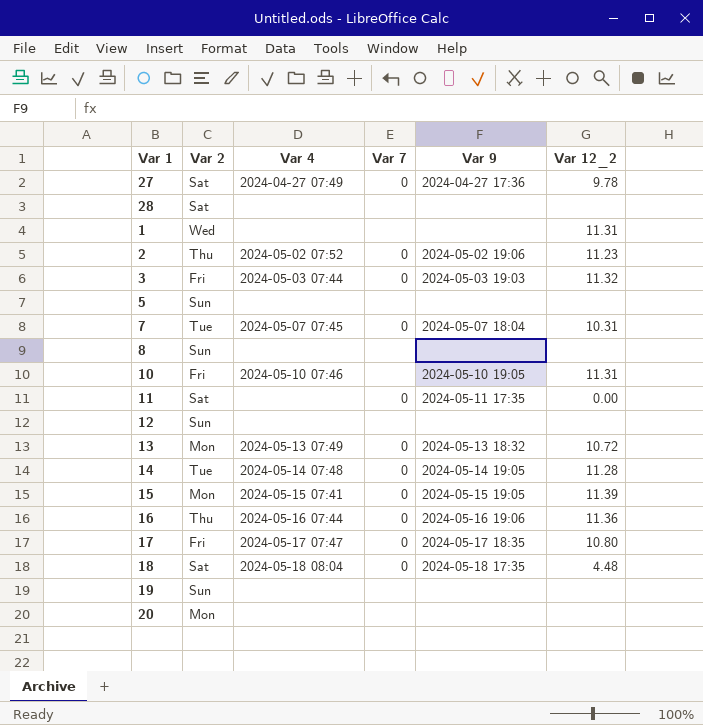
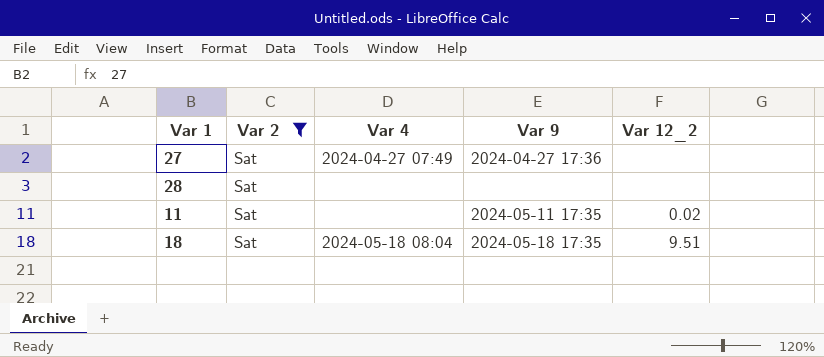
filter: none -> Var 2 = Sat
column Var 7 | position: 4 -> none
27 | Var 12_2: 9.78 -> none
11 | Var 12_2: 0.00 -> 0.02
18 | Var 12_2: 4.48 -> 9.51

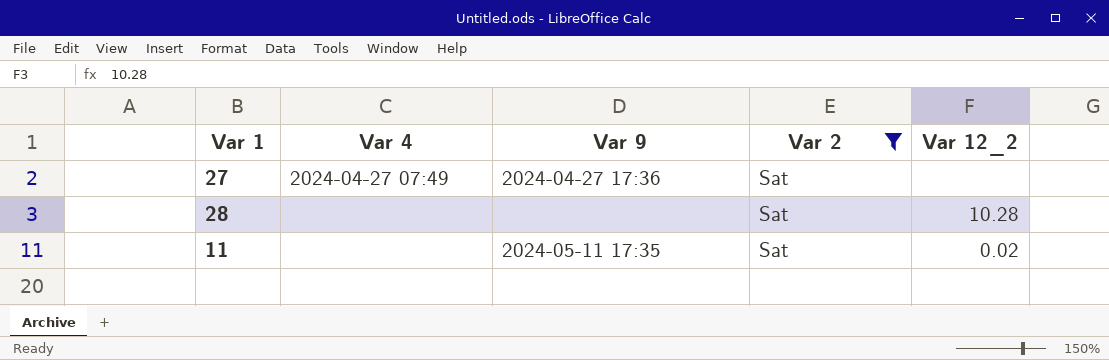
column Var 2 | position: 2 -> 4
row 18: Sat | 2024-05-18 08:04 | 2024-05-18 17:35 | 9.51 -> none
28 | Var 12_2: none -> 10.28

